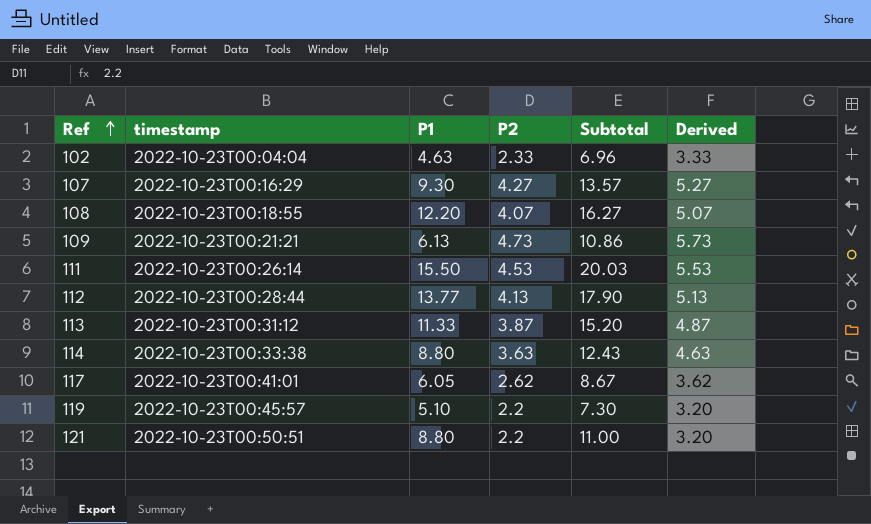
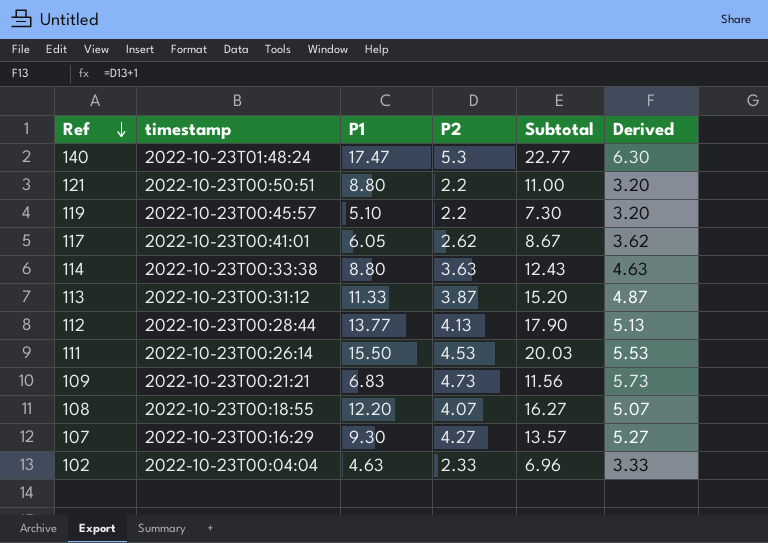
row order: Ref ascending -> Ref descending
row 140: none -> 2022-10-23T01:48:24 | 17.47 | 5.3 | 22.77 | 6.30
109 | P1: 6.13 -> 6.83
109 | Subtotal: 10.86 -> 11.56

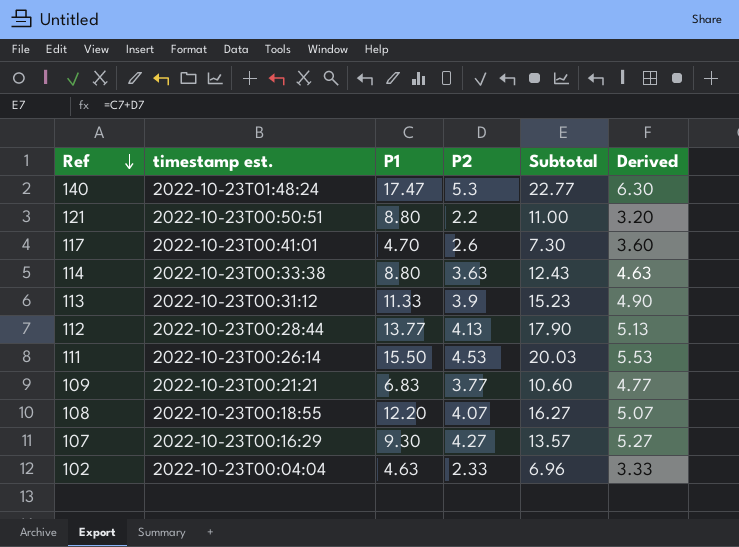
column name: timestamp -> timestamp est.
row 119: 2022-10-23T00:45:57 | 5.10 | 2.2 | 7.30 | 3.20 -> none
117 | P1: 6.05 -> 4.70
117 | P2: 2.62 -> 2.6
117 | Subtotal: 8.67 -> 7.30
117 | Derived: 3.62 -> 3.60
113 | P2: 3.87 -> 3.9
113 | Subtotal: 15.20 -> 15.23
113 | Derived: 4.87 -> 4.90
109 | P2: 4.73 -> 3.77
109 | Subtotal: 11.56 -> 10.60
109 | Derived: 5.73 -> 4.77

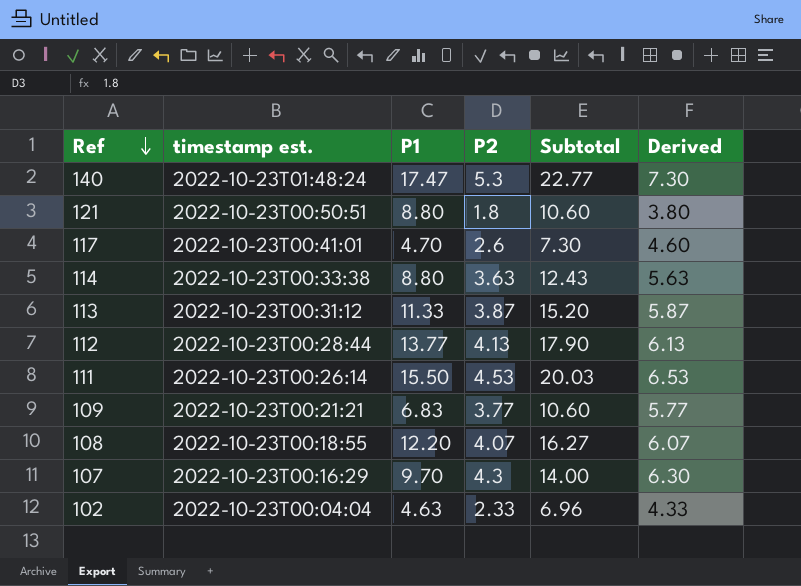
column Derived | formula: [P2] + 1 -> [P2] + 2
121 | P2: 2.2 -> 1.8
121 | Subtotal: 11.00 -> 10.60
113 | P2: 3.9 -> 3.87
113 | Subtotal: 15.23 -> 15.20
107 | P1: 9.30 -> 9.70
107 | P2: 4.27 -> 4.3
107 | Subtotal: 13.57 -> 14.00

